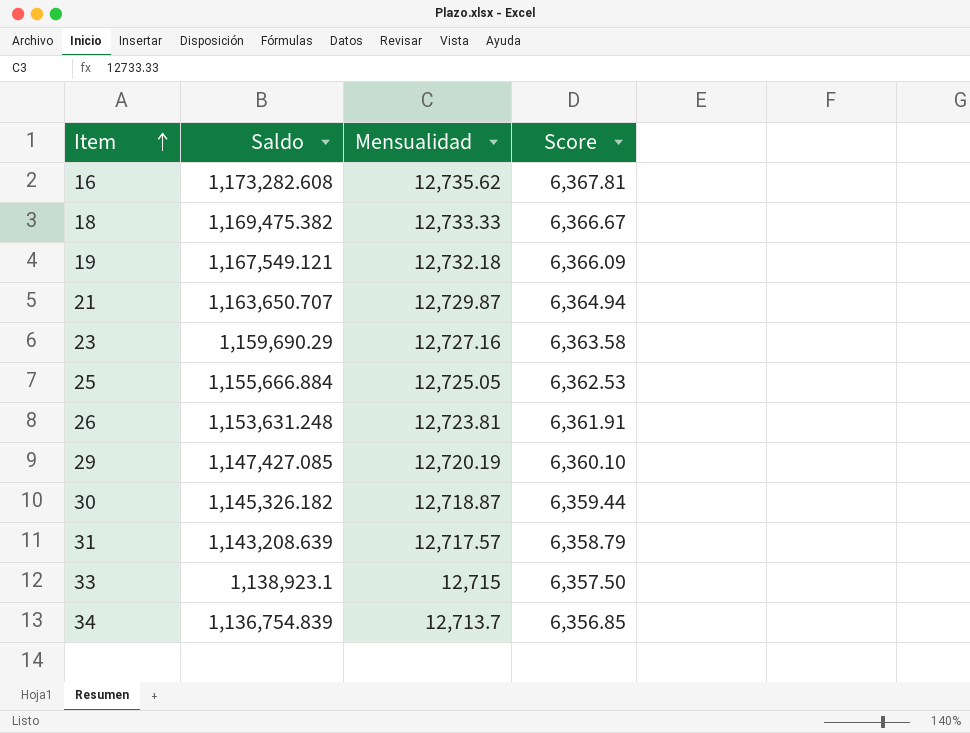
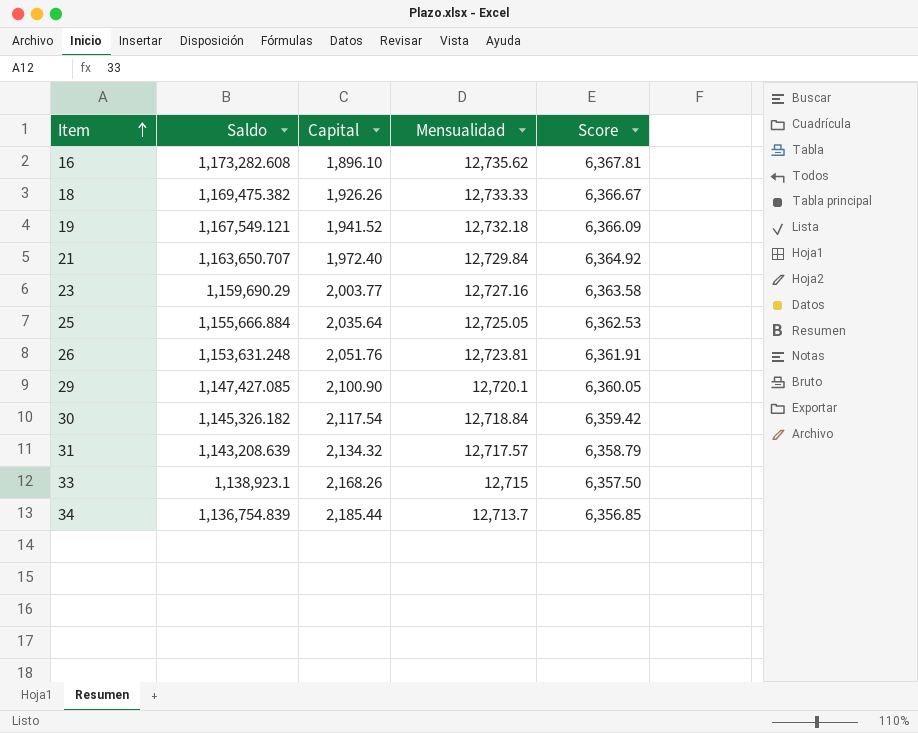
column Capital | position: none -> 3
21 | Mensualidad: 12,729.87 -> 12,729.84
21 | Score: 6,364.94 -> 6,364.92
29 | Mensualidad: 12,720.19 -> 12,720.1
29 | Score: 6,360.10 -> 6,360.05
30 | Mensualidad: 12,718.87 -> 12,718.84
30 | Score: 6,359.44 -> 6,359.42

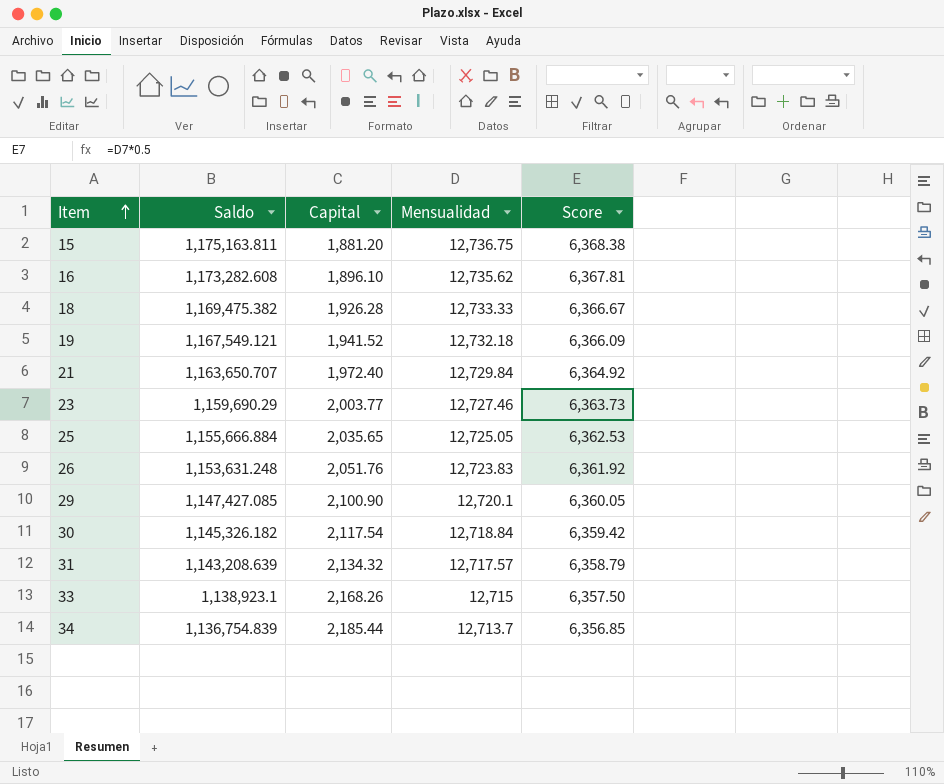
row 15: none -> 1,175,163.811 | 1,881.20 | 12,736.75 | 6,368.38
18 | Capital: 1,926.26 -> 1,926.28
23 | Mensualidad: 12,727.16 -> 12,727.46
23 | Score: 6,363.58 -> 6,363.73
25 | Capital: 2,035.64 -> 2,035.65
26 | Mensualidad: 12,723.81 -> 12,723.83
26 | Score: 6,361.91 -> 6,361.92

